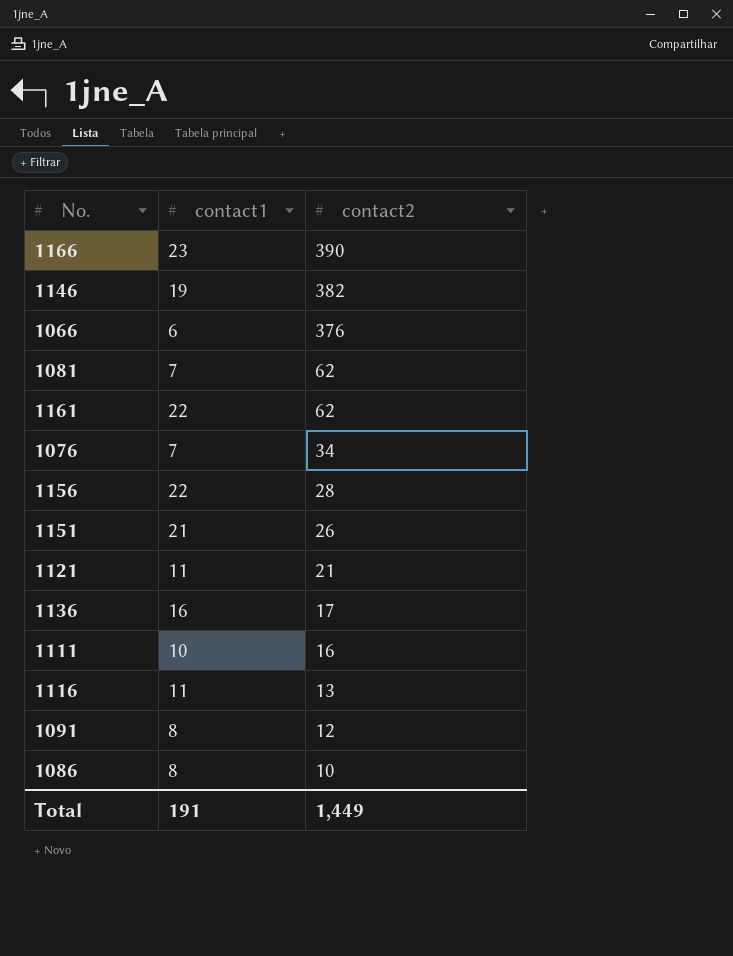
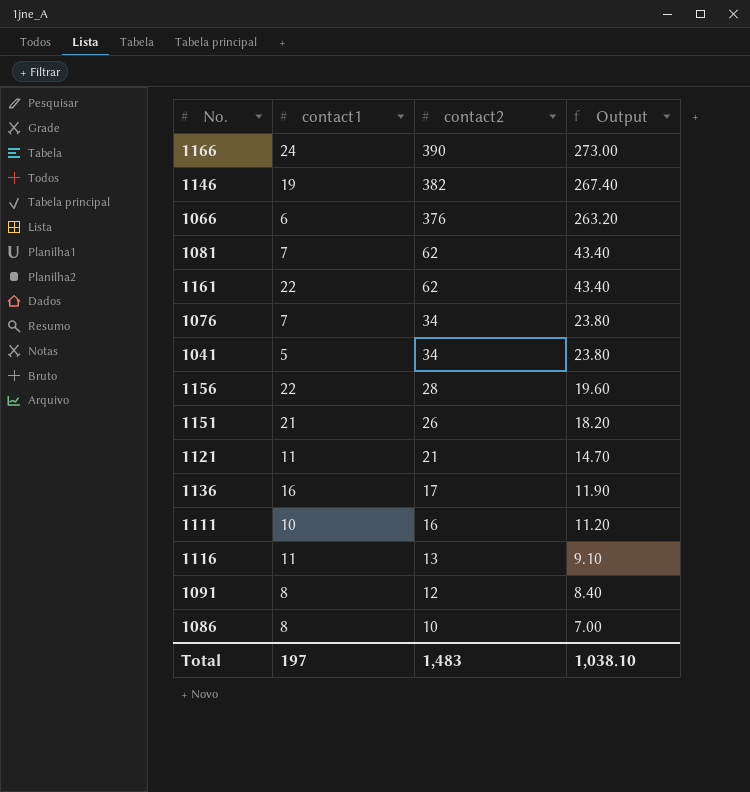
column Output | formula: none -> [contact2] * 0.7
1166 | contact1: 23 -> 24
row 1041: none -> 5 | 34 | 23.80
Total | contact1: 191 -> 197
Total | contact2: 1,449 -> 1,483

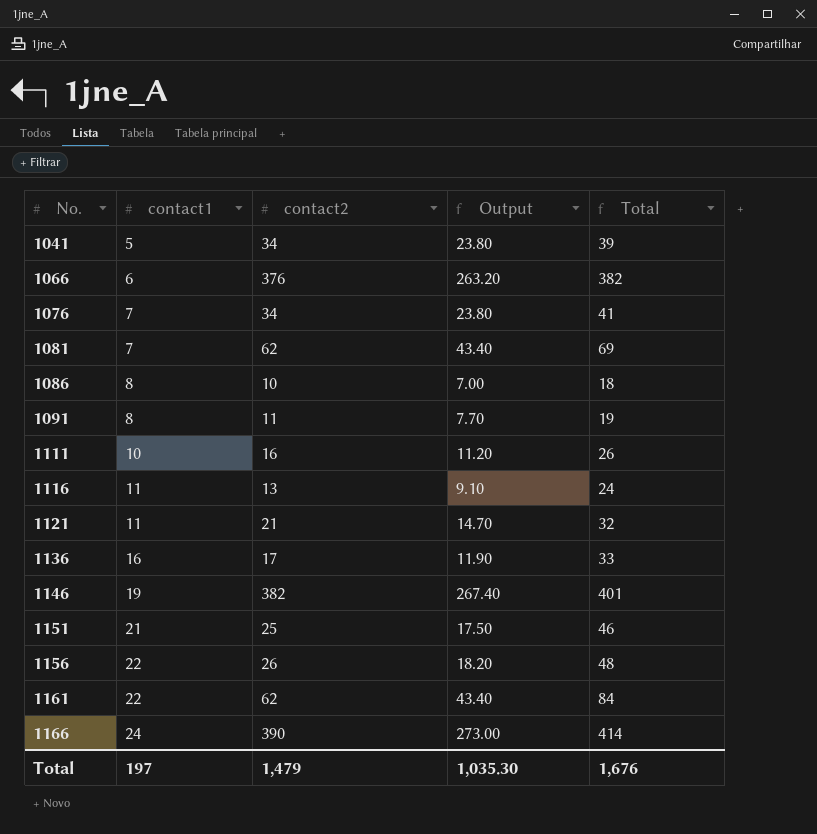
row order: contact2 descending -> No. ascending
column Total | formula: none -> [contact1] + [contact2]
1091 | contact2: 12 -> 11
1091 | Output: 8.40 -> 7.70
1151 | contact2: 26 -> 25
1151 | Output: 18.20 -> 17.50
1156 | contact2: 28 -> 26
1156 | Output: 19.60 -> 18.20
Total | contact2: 1,483 -> 1,479
Total | Output: 1,038.10 -> 1,035.30

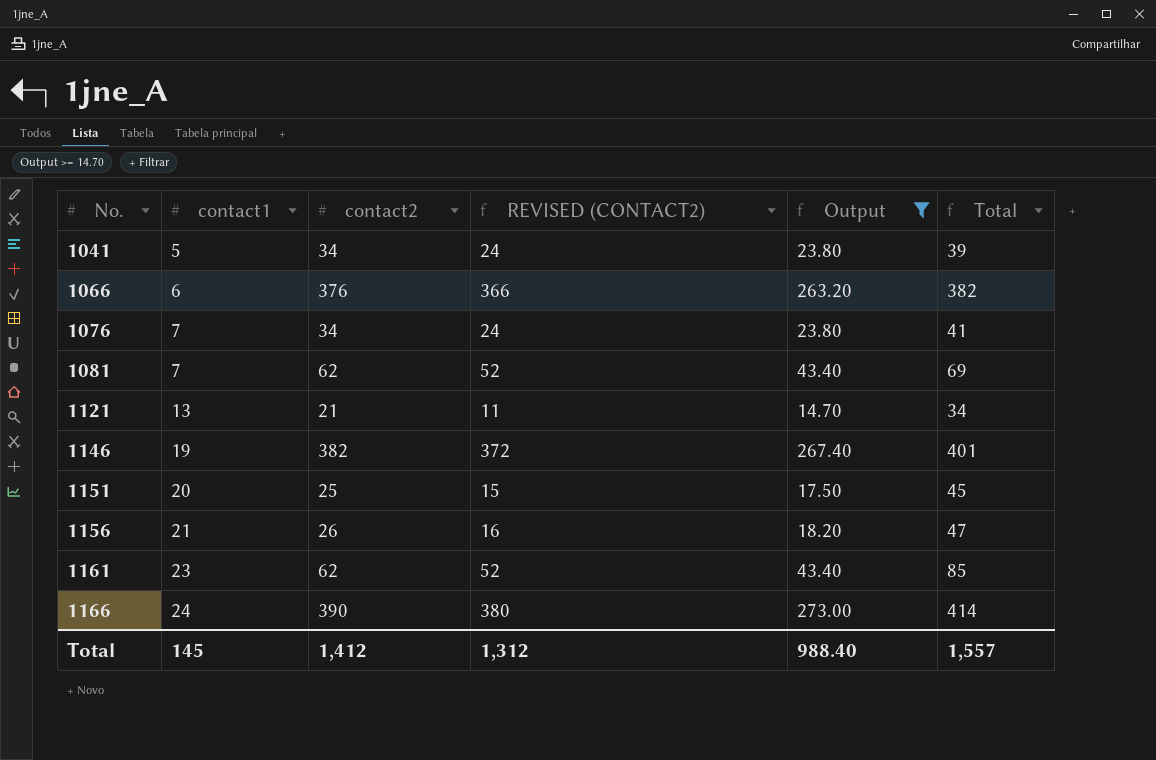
filter: none -> Output >= 14.70
column REVISED (CONTACT2) | formula: none -> [contact2] - 10
1121 | contact1: 11 -> 13
1121 | Total: 32 -> 34
1151 | contact1: 21 -> 20
1151 | Total: 46 -> 45
1156 | contact1: 22 -> 21
1156 | Total: 48 -> 47
1161 | contact1: 22 -> 23
1161 | Total: 84 -> 85
Total | contact1: 197 -> 145
Total | contact2: 1,479 -> 1,412
Total | Output: 1,035.30 -> 988.40
Total | Total: 1,676 -> 1,557

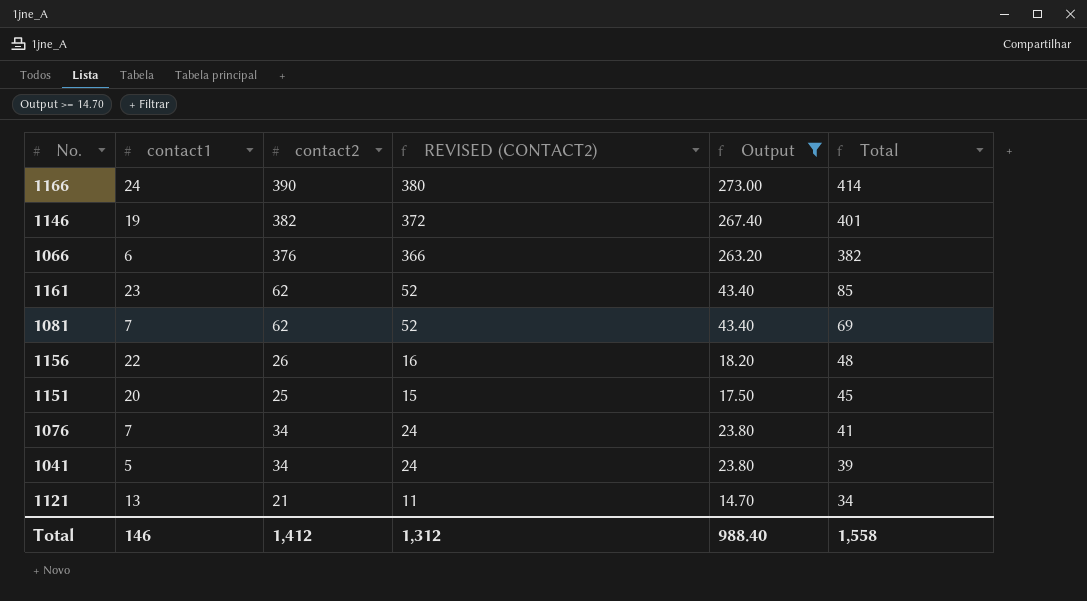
row order: No. ascending -> Total descending
1156 | contact1: 21 -> 22
1156 | Total: 47 -> 48
Total | contact1: 145 -> 146
Total | Total: 1,557 -> 1,558

